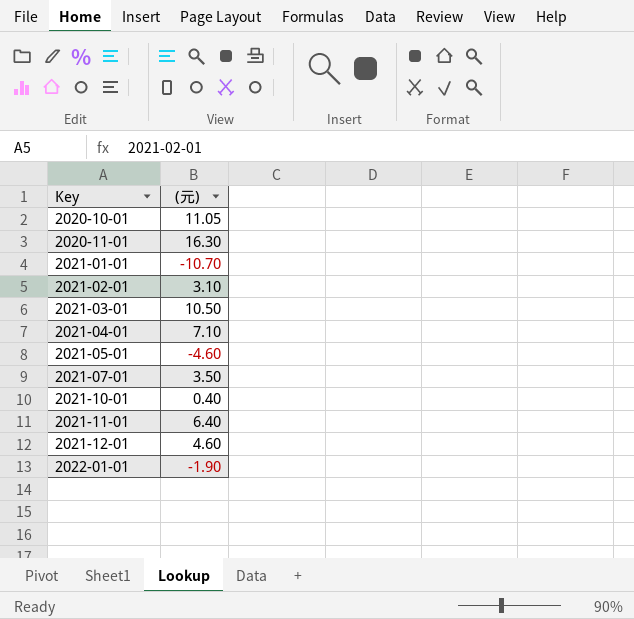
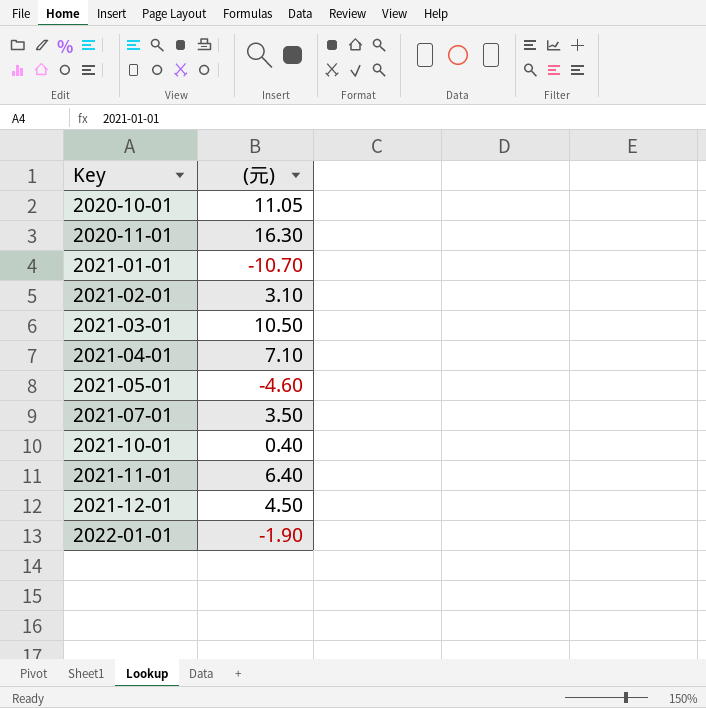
2021-12-01 | (元): 4.60 -> 4.50

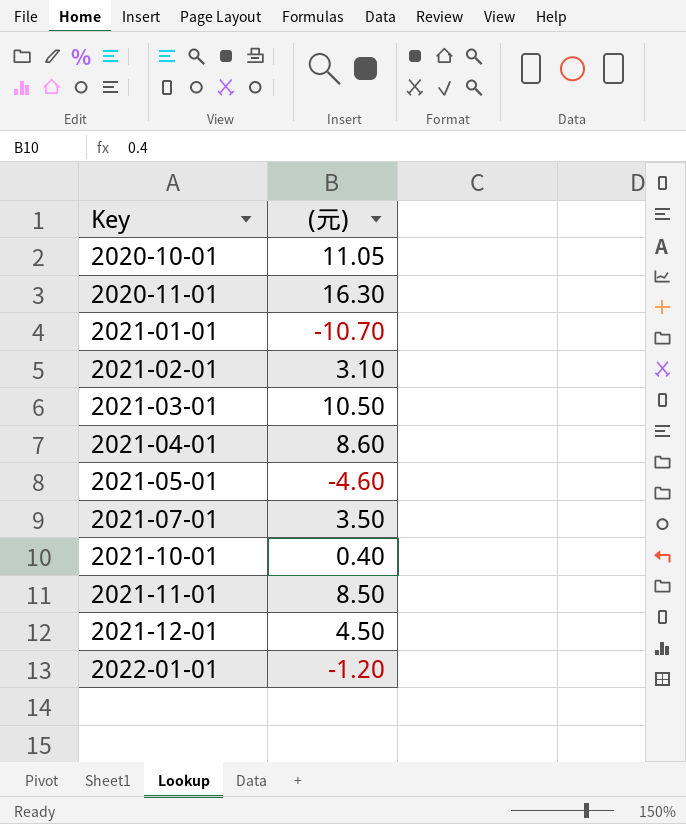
2021-04-01 | (元): 7.10 -> 8.60
2021-11-01 | (元): 6.40 -> 8.50
2022-01-01 | (元): -1.90 -> -1.20

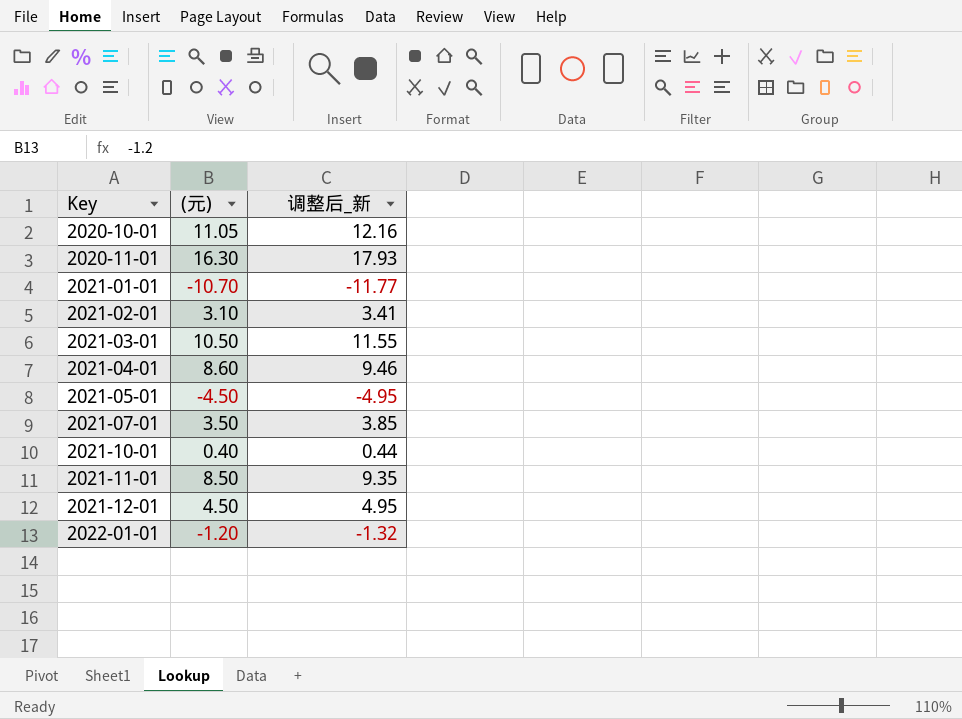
column 调整后_新 | formula: none -> [(元)] * 1.1
2021-05-01 | (元): -4.60 -> -4.50

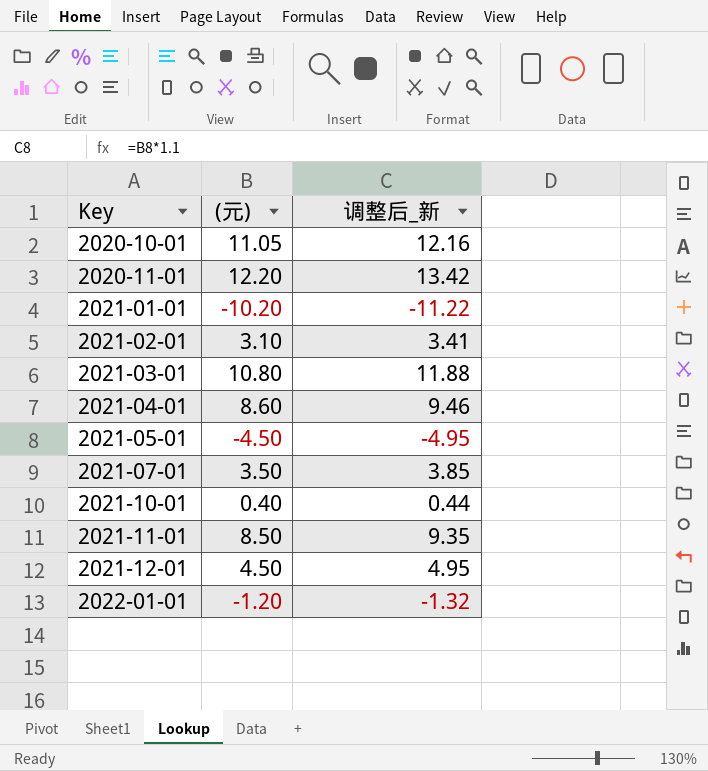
2020-11-01 | (元): 16.30 -> 12.20
2020-11-01 | 调整后_新: 17.93 -> 13.42
2021-01-01 | (元): -10.70 -> -10.20
2021-01-01 | 调整后_新: -11.77 -> -11.22
2021-03-01 | (元): 10.50 -> 10.80
2021-03-01 | 调整后_新: 11.55 -> 11.88

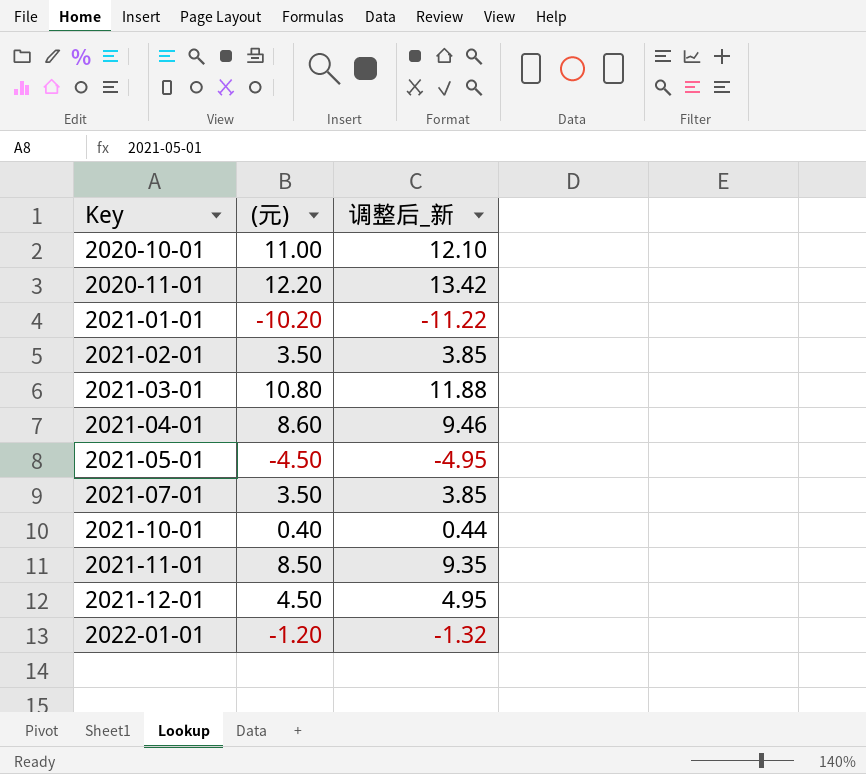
2020-10-01 | (元): 11.05 -> 11.00
2020-10-01 | 调整后_新: 12.16 -> 12.10
2021-02-01 | (元): 3.10 -> 3.50
2021-02-01 | 调整后_新: 3.41 -> 3.85

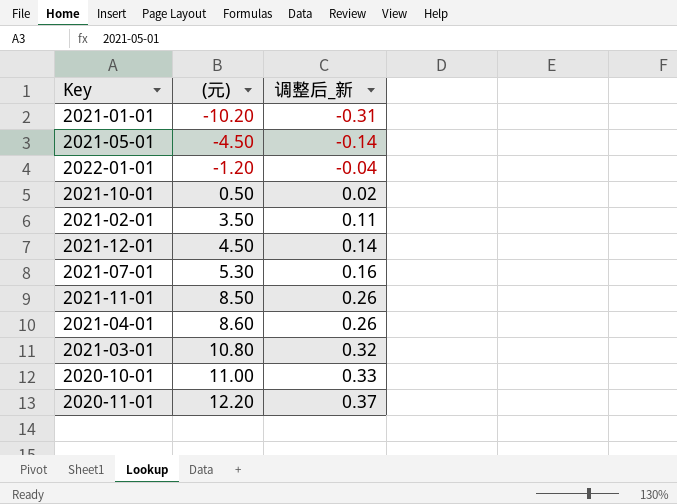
row order: Key ascending -> (元) ascending
column 调整后_新 | formula: [(元)] * 1.1 -> [(元)] * 0.03
2021-10-01 | (元): 0.40 -> 0.50
2021-07-01 | (元): 3.50 -> 5.30

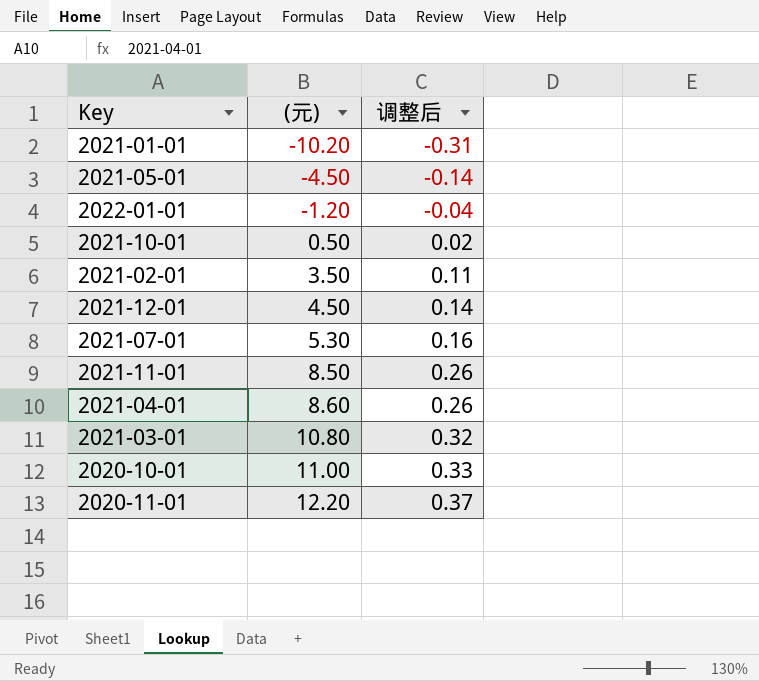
column name: 调整后_新 -> 调整后

